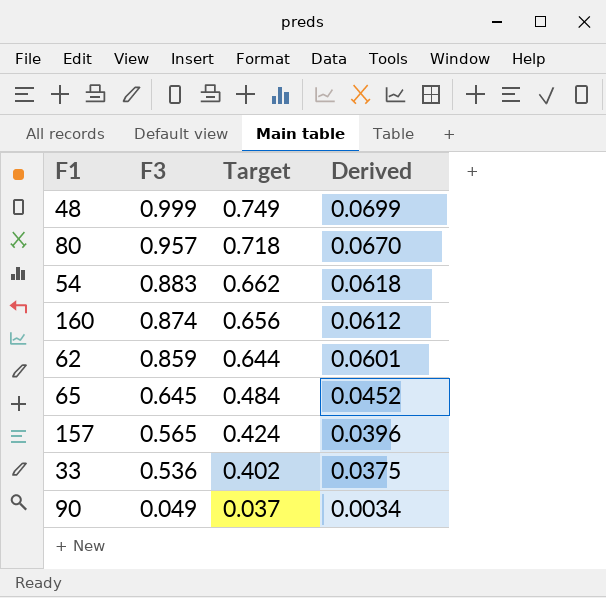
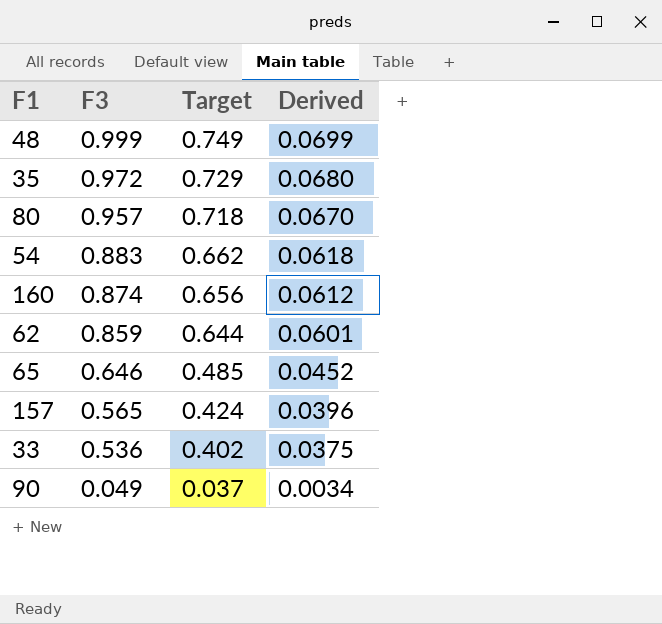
row 35: none -> 0.972 | 0.729 | 0.0680
65 | F3: 0.645 -> 0.646
65 | Target: 0.484 -> 0.485

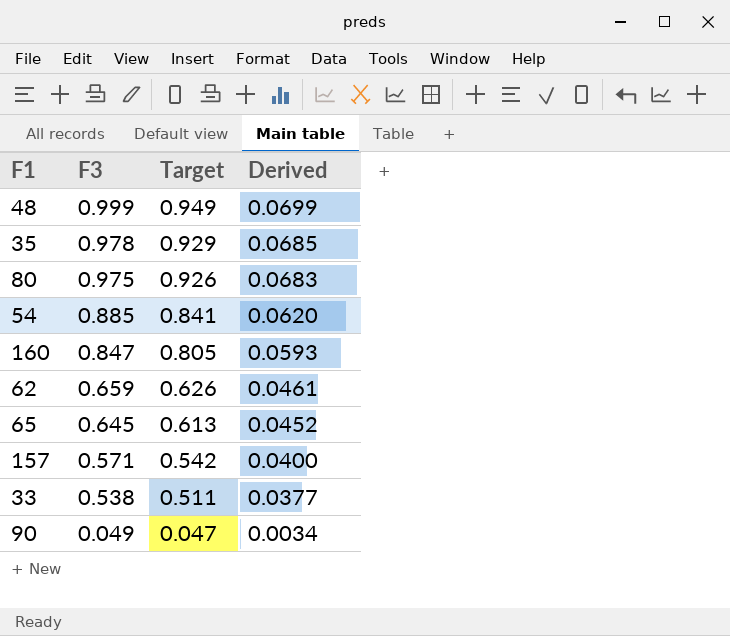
column Target | formula: [F3] * 0.75 -> [F3] * 0.95
35 | F3: 0.972 -> 0.978
35 | Derived: 0.0680 -> 0.0685
80 | F3: 0.957 -> 0.975
80 | Derived: 0.0670 -> 0.0683
54 | F3: 0.883 -> 0.885
54 | Derived: 0.0618 -> 0.0620
160 | F3: 0.874 -> 0.847
160 | Derived: 0.0612 -> 0.0593
62 | F3: 0.859 -> 0.659
62 | Derived: 0.0601 -> 0.0461
65 | F3: 0.646 -> 0.645
157 | F3: 0.565 -> 0.571
157 | Derived: 0.0396 -> 0.0400
33 | F3: 0.536 -> 0.538
33 | Derived: 0.0375 -> 0.0377

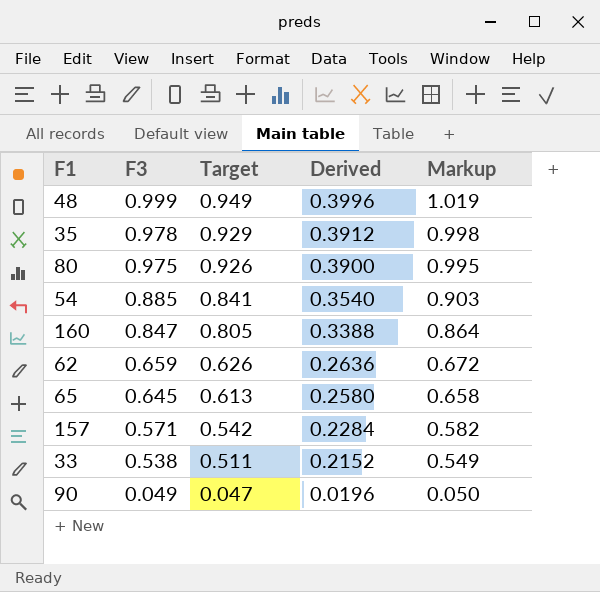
column Derived | formula: [F3] * 0.07 -> [F3] * 0.4
column Markup | formula: none -> [F3] * 1.02

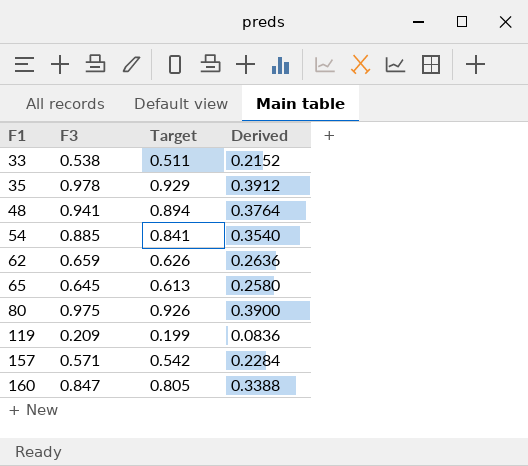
row order: F3 descending -> F1 ascending
column Markup | formula: [F3] * 1.02 -> none
row 90: 0.049 | 0.047 | 0.0196 | 0.050 -> none
48 | F3: 0.999 -> 0.941
48 | Target: 0.949 -> 0.894
48 | Derived: 0.3996 -> 0.3764
row 119: none -> 0.209 | 0.199 | 0.0836

